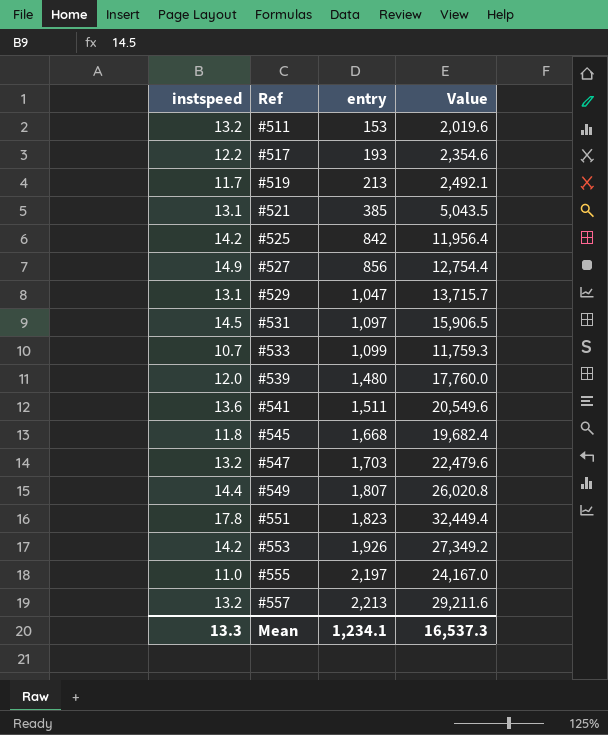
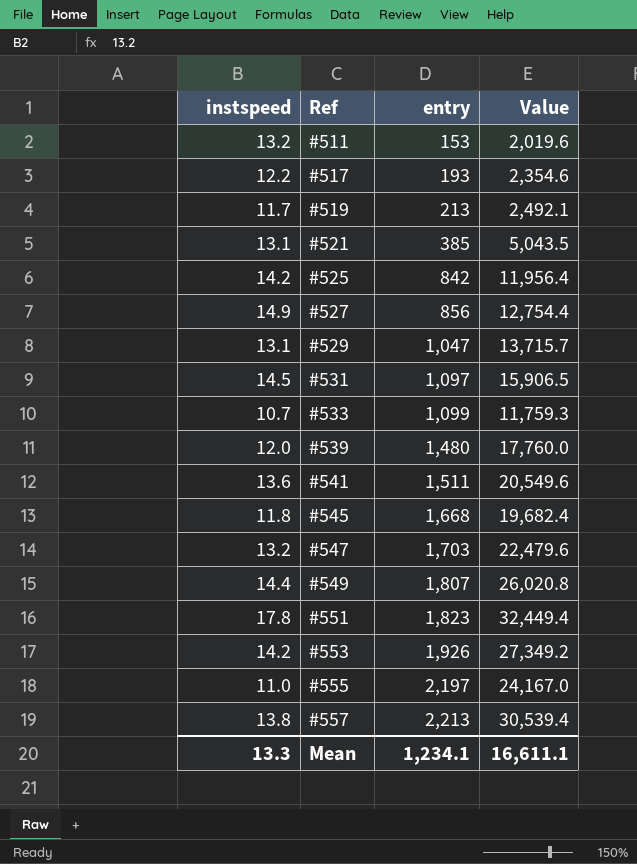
#557 | instspeed: 13.2 -> 13.8
#557 | Value: 29,211.6 -> 30,539.4
Mean | Value: 16,537.3 -> 16,611.1

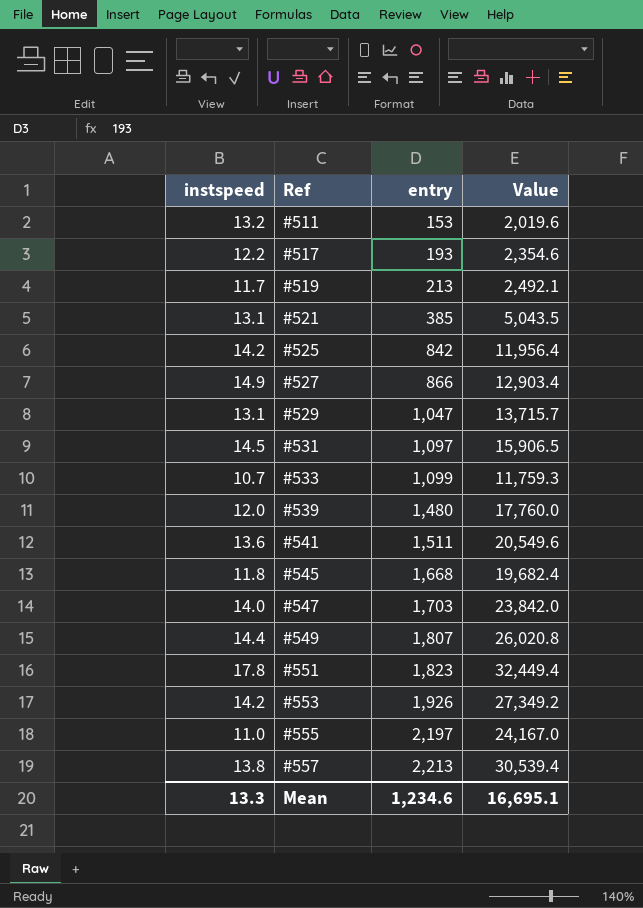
#527 | entry: 856 -> 866
#527 | Value: 12,754.4 -> 12,903.4
#547 | instspeed: 13.2 -> 14.0
#547 | Value: 22,479.6 -> 23,842.0
Mean | entry: 1,234.1 -> 1,234.6
Mean | Value: 16,611.1 -> 16,695.1

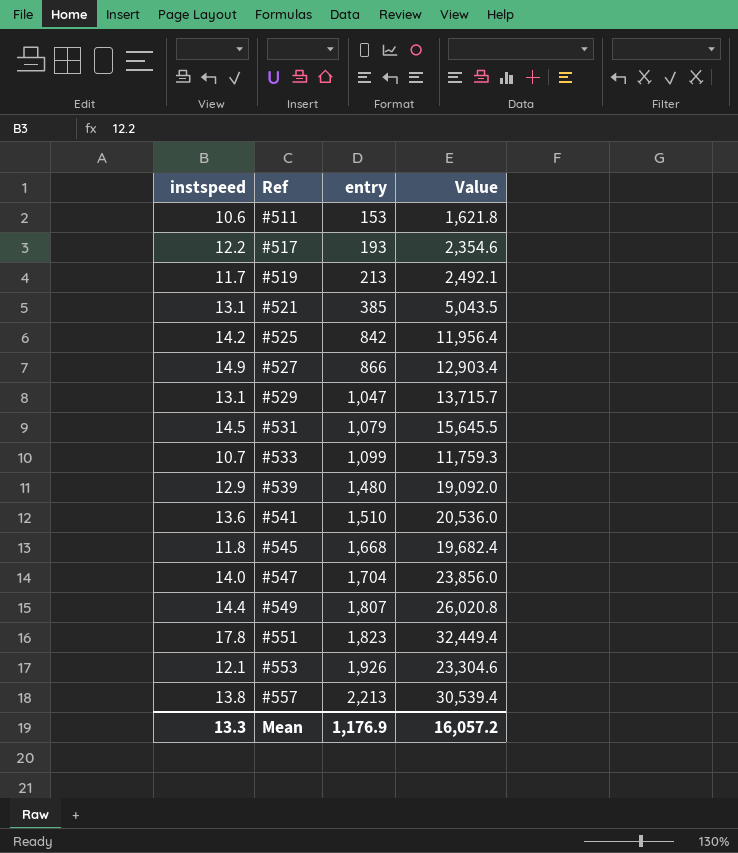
row #555: 11.0 | 2,197 | 24,167.0 -> none
#511 | instspeed: 13.2 -> 10.6
#511 | Value: 2,019.6 -> 1,621.8
#531 | entry: 1,097 -> 1,079
#531 | Value: 15,906.5 -> 15,645.5
#539 | instspeed: 12.0 -> 12.9
#539 | Value: 17,760.0 -> 19,092.0
#541 | entry: 1,511 -> 1,510
#541 | Value: 20,549.6 -> 20,536.0
#547 | entry: 1,703 -> 1,704
#547 | Value: 23,842.0 -> 23,856.0
#553 | instspeed: 14.2 -> 12.1
#553 | Value: 27,349.2 -> 23,304.6
Mean | entry: 1,234.6 -> 1,176.9
Mean | Value: 16,695.1 -> 16,057.2

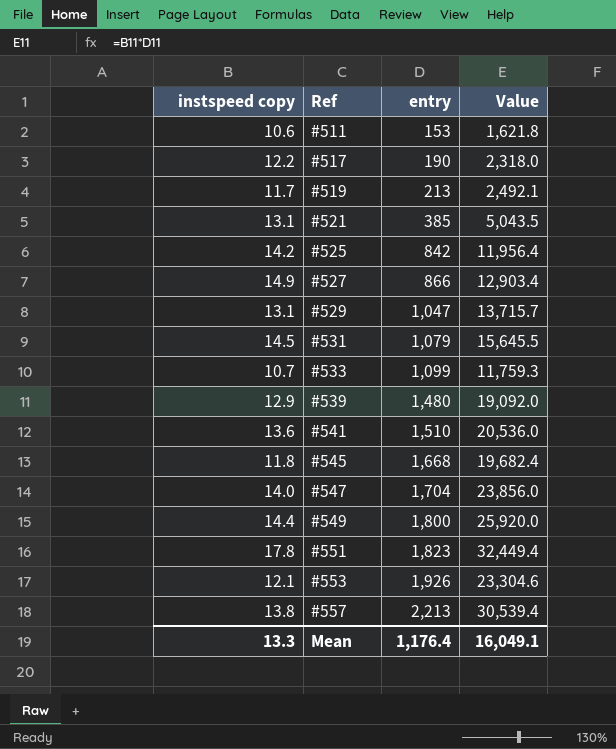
column name: instspeed -> instspeed copy
#517 | entry: 193 -> 190
#517 | Value: 2,354.6 -> 2,318.0
#549 | entry: 1,807 -> 1,800
#549 | Value: 26,020.8 -> 25,920.0
Mean | entry: 1,176.9 -> 1,176.4
Mean | Value: 16,057.2 -> 16,049.1

